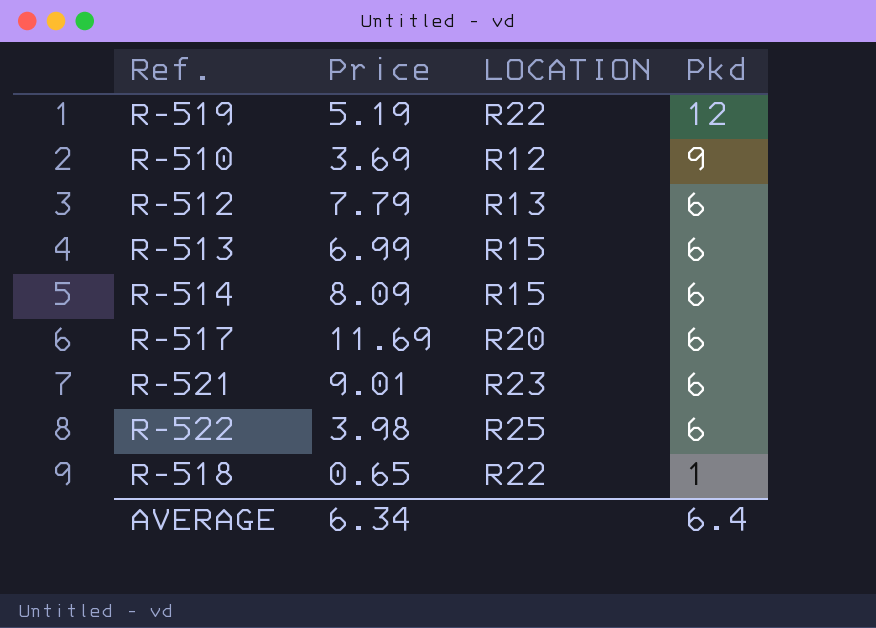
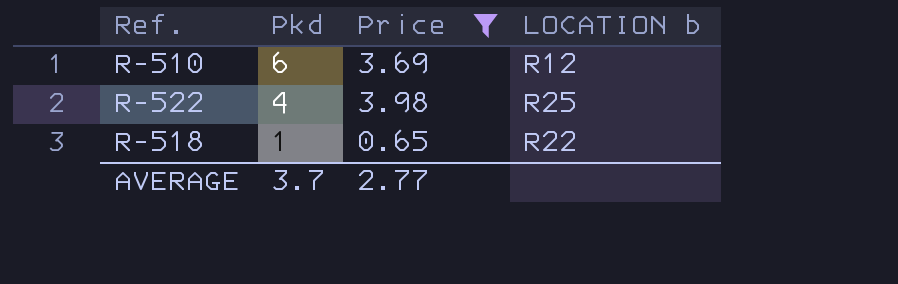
filter: none -> Price <= 3.98
column Pkd | position: 4 -> 2
column name: LOCATION -> LOCATION b
R-510 | Pkd: 9 -> 6
R-522 | Pkd: 6 -> 4
AVERAGE | Pkd: 6.4 -> 3.7
AVERAGE | Price: 6.34 -> 2.77

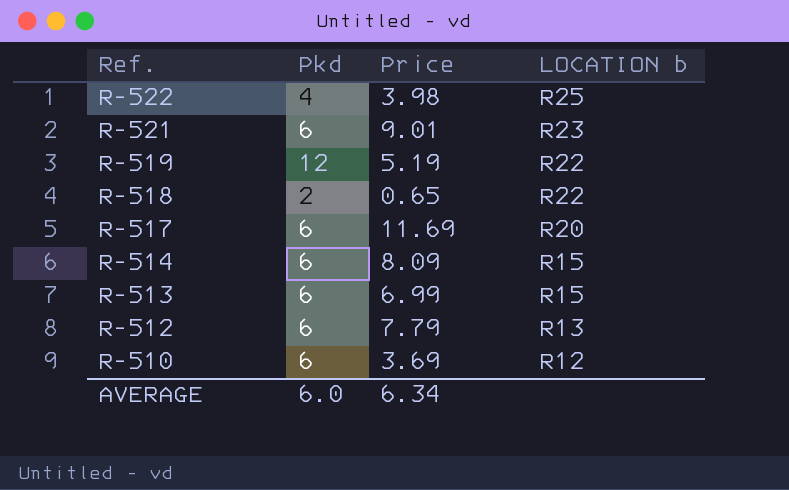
filter: Price <= 3.98 -> none
row order: Pkd descending -> Ref. descending
R-518 | Pkd: 1 -> 2
AVERAGE | Pkd: 3.7 -> 6.0
AVERAGE | Price: 2.77 -> 6.34

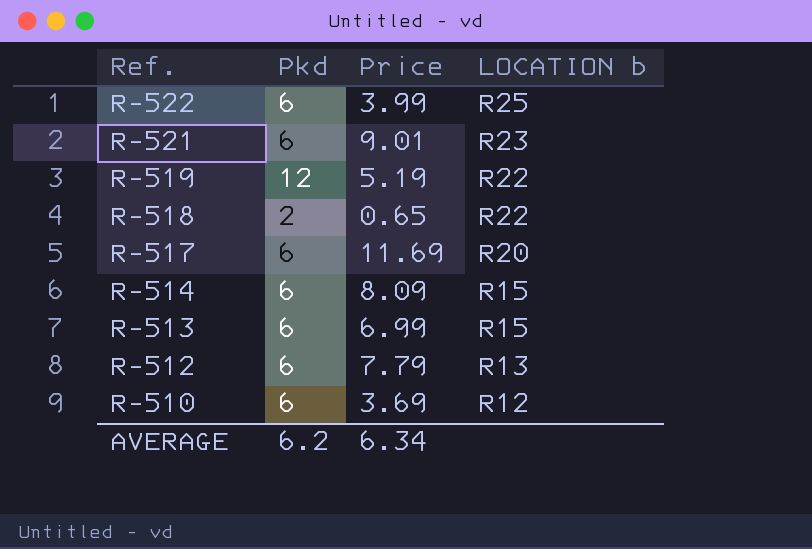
R-522 | Pkd: 4 -> 6
R-522 | Price: 3.98 -> 3.99
AVERAGE | Pkd: 6.0 -> 6.2

